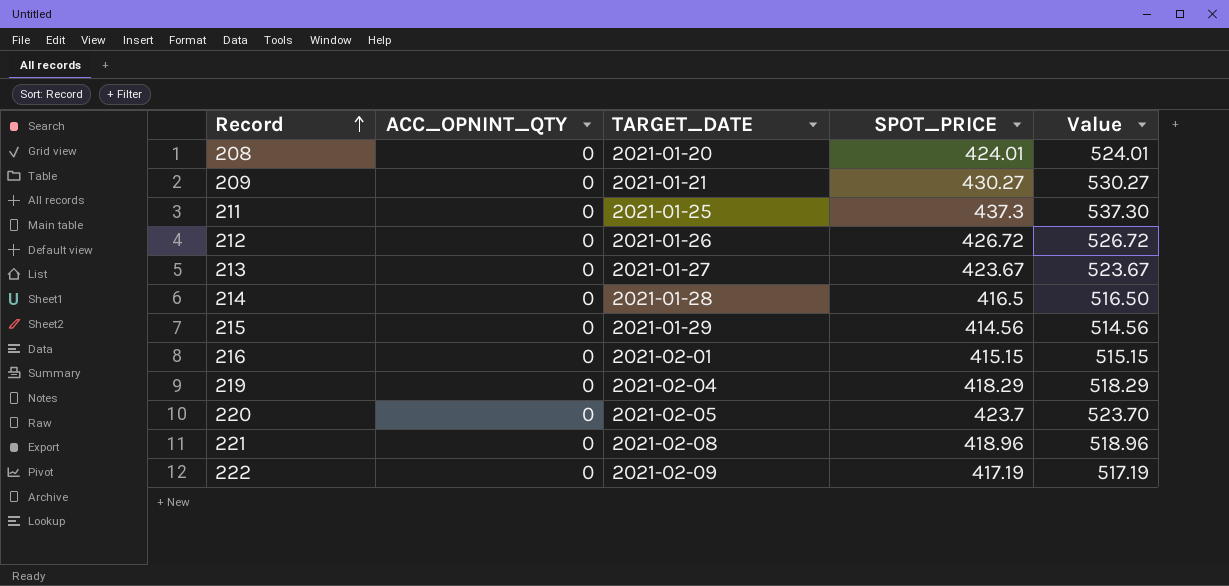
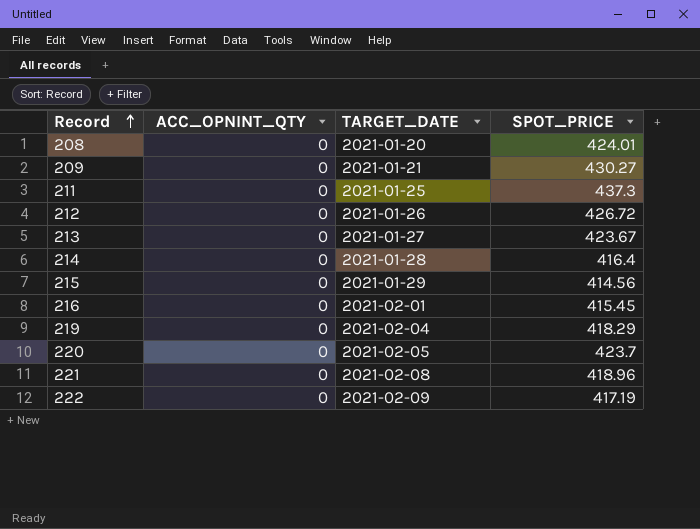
column Value | formula: [SPOT_PRICE] + 100 -> none
214 | SPOT_PRICE: 416.5 -> 416.4
216 | SPOT_PRICE: 415.15 -> 415.45

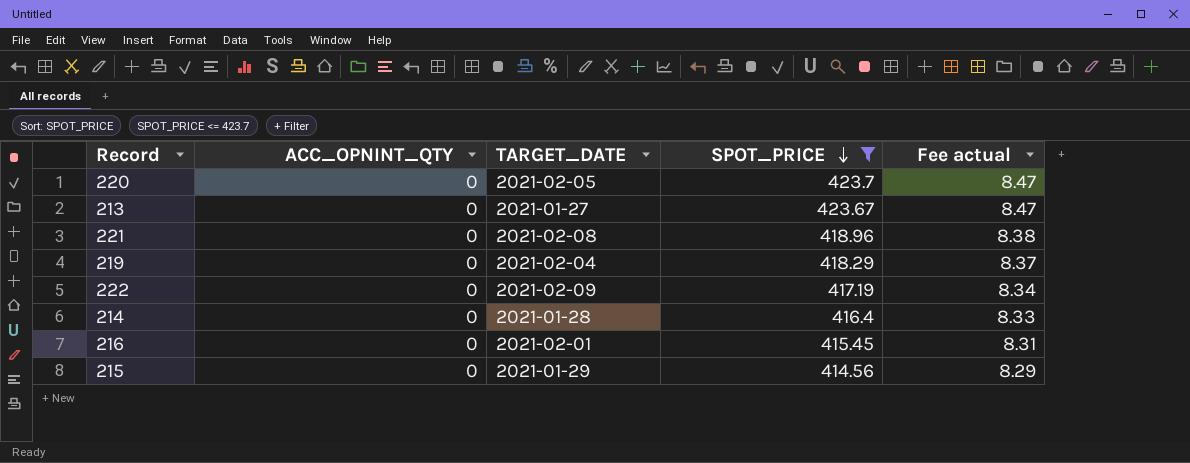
filter: none -> SPOT_PRICE <= 423.7
row order: Record ascending -> SPOT_PRICE descending
column Fee actual | formula: none -> [SPOT_PRICE] * 0.02

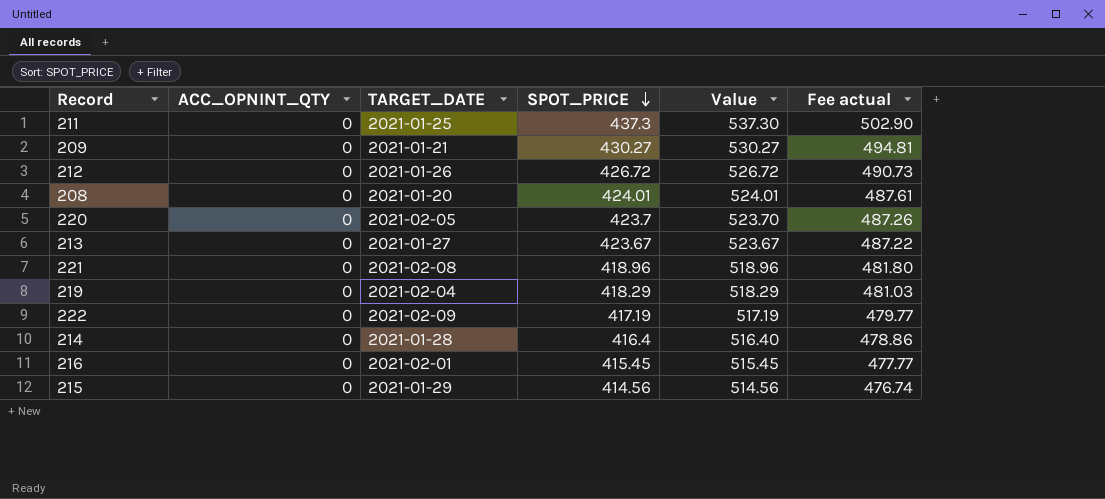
filter: SPOT_PRICE <= 423.7 -> none
column Value | formula: none -> [SPOT_PRICE] + 100
column Fee actual | formula: [SPOT_PRICE] * 0.02 -> [SPOT_PRICE] * 1.15

